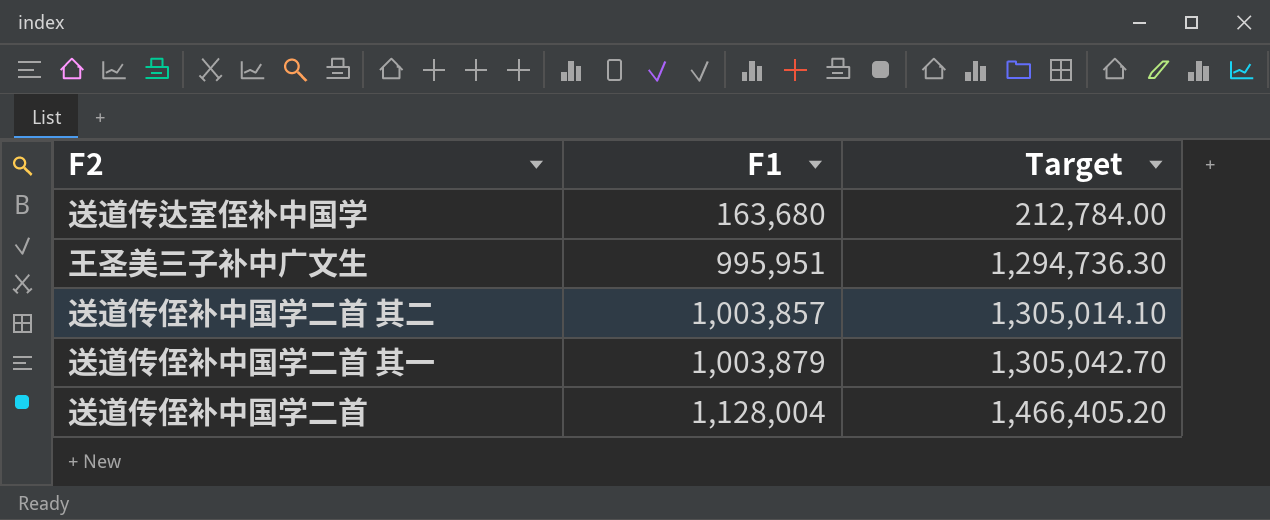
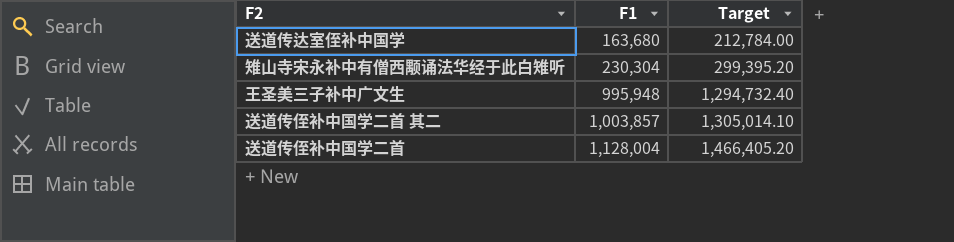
row 送道传侄补中国学二首 其一: 1,003,879 | 1,305,042.70 -> none
row 雉山寺宋永补中有僧西颙诵法华经于此白雉听: none -> 230,304 | 299,395.20
王圣美三子补中广文生 | F1: 995,951 -> 995,948
王圣美三子补中广文生 | Target: 1,294,736.30 -> 1,294,732.40

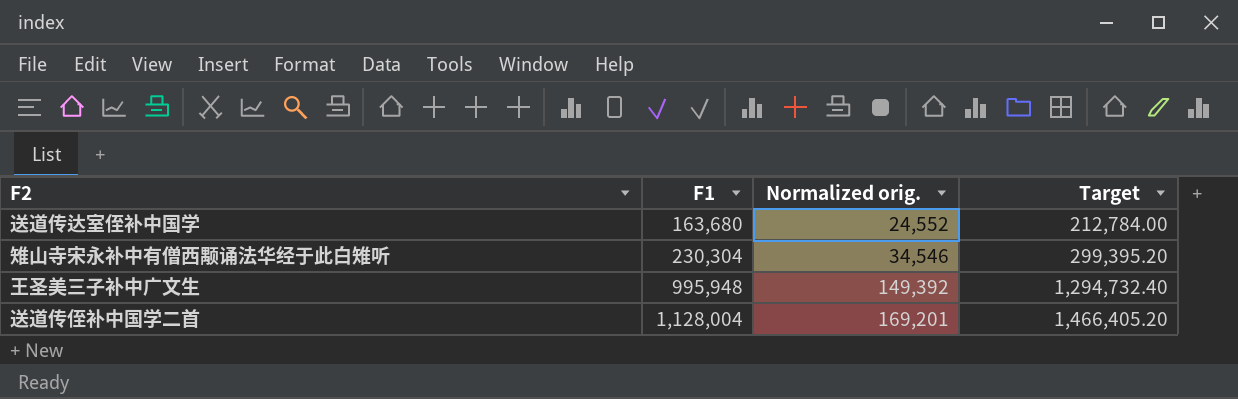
column Normalized orig. | formula: none -> [F1] * 0.15
row 送道传侄补中国学二首 其二: 1,003,857 | 1,305,014.10 -> none

